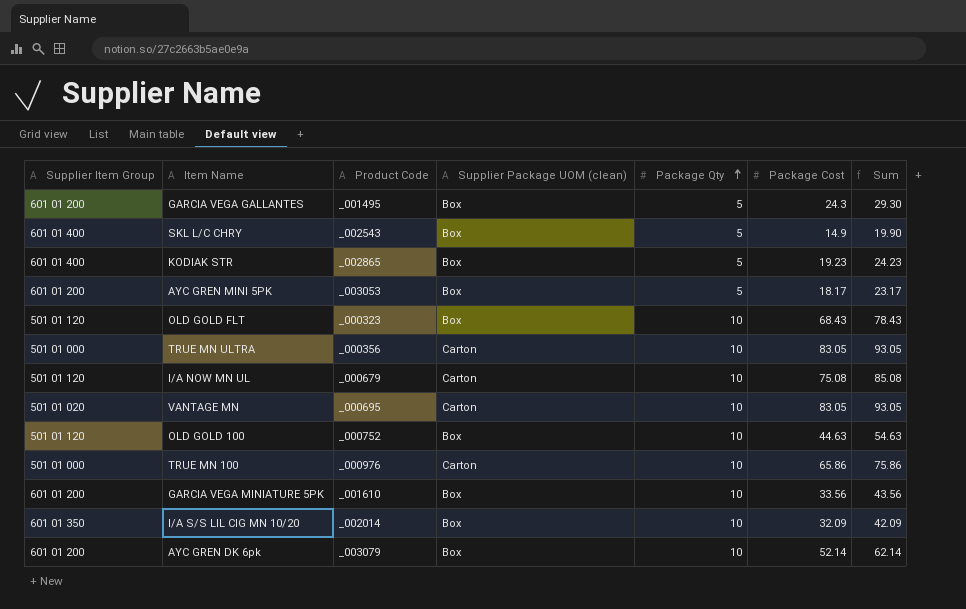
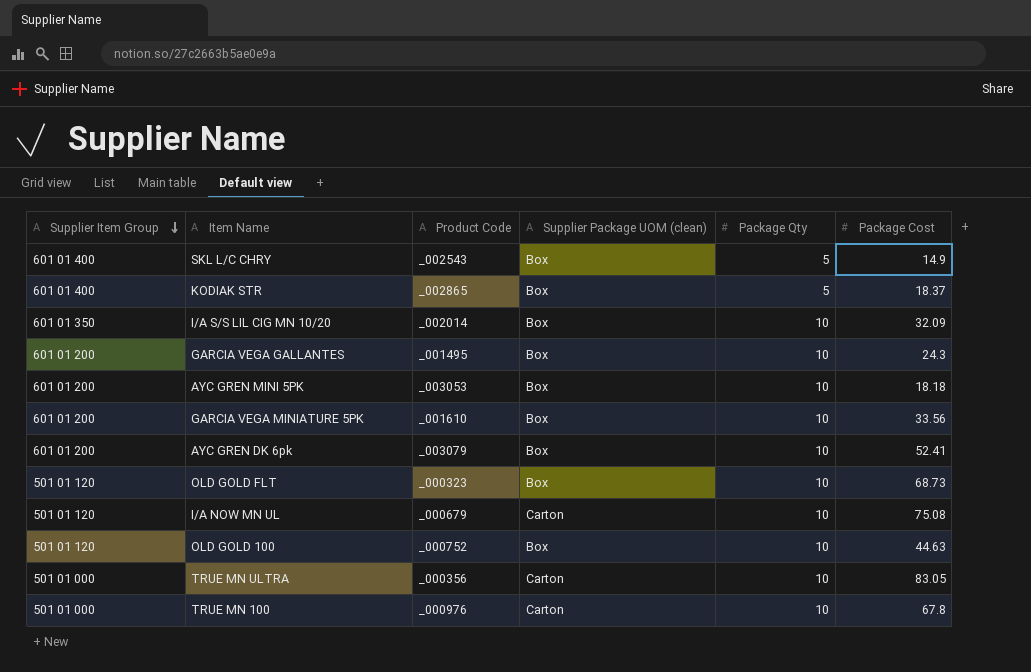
row order: Package Qty ascending -> Supplier Item Group descending
column Sum | formula: [Package Qty] + [Package Cost] -> none
row VANTAGE MN: 501 01 020 | _000695 | Carton | 10 | 83.05 | 93.05 -> none
KODIAK STR | Package Cost: 19.23 -> 18.37
GARCIA VEGA GALLANTES | Package Qty: 5 -> 10
AYC GREN MINI 5PK | Package Qty: 5 -> 10
AYC GREN MINI 5PK | Package Cost: 18.17 -> 18.18
AYC GREN DK 6pk | Package Cost: 52.14 -> 52.41
OLD GOLD FLT | Package Cost: 68.43 -> 68.73
TRUE MN 100 | Package Cost: 65.86 -> 67.8

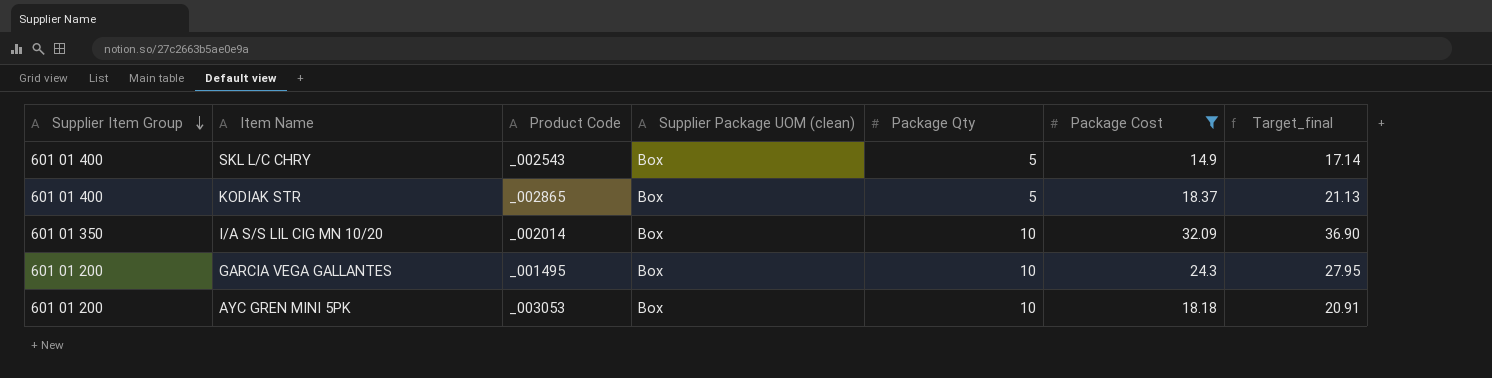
filter: none -> Package Cost <= 32.09
column Target_final | formula: none -> [Package Cost] * 1.15

